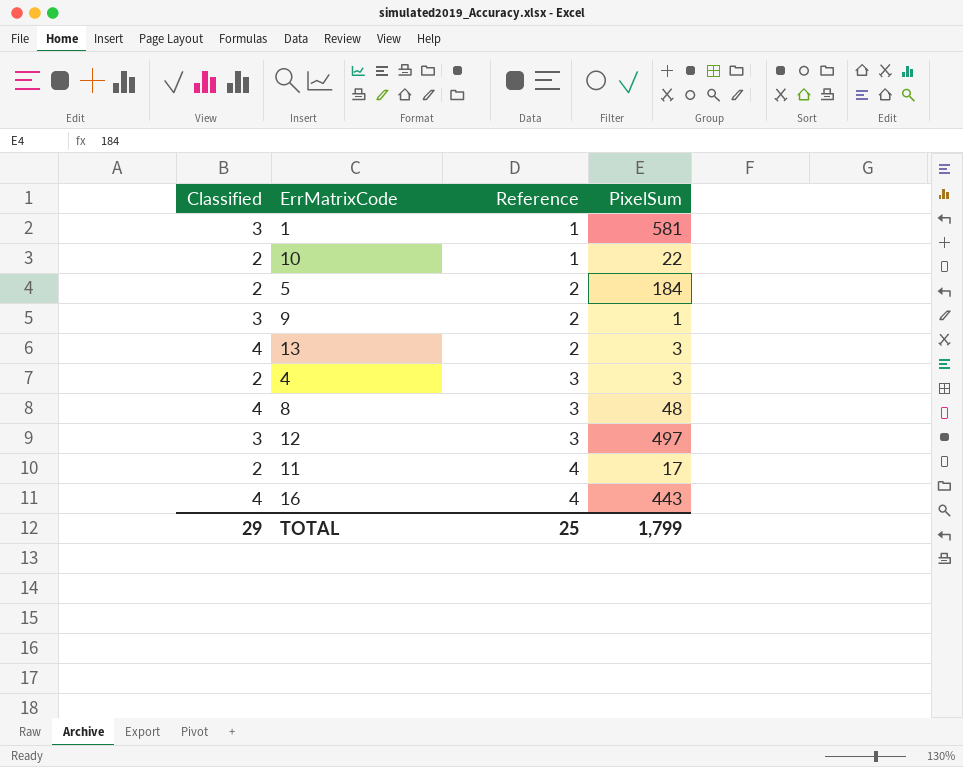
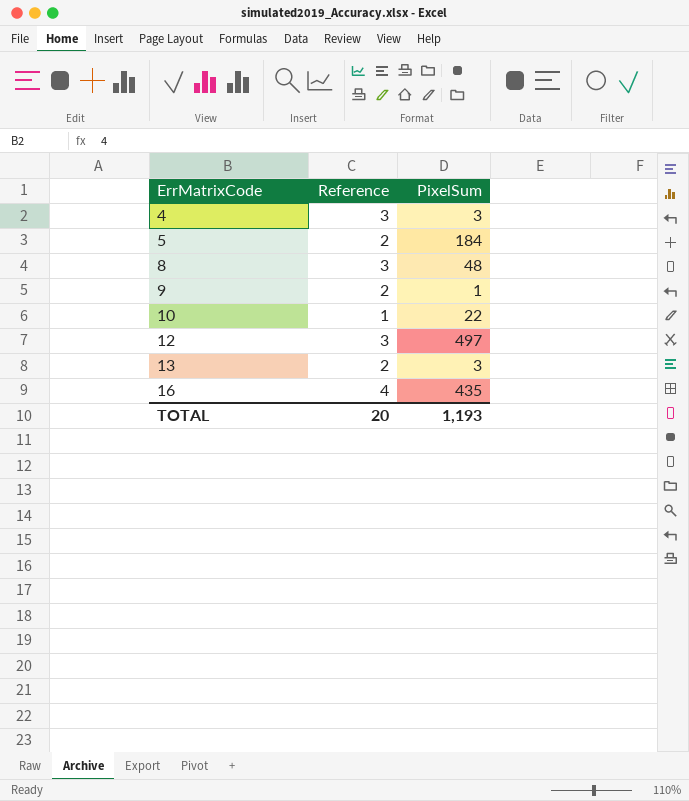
row order: Reference ascending -> ErrMatrixCode ascending
column Classified | position: 1 -> none
row 1: 3 | 1 | 581 -> none
row 11: 2 | 4 | 17 -> none
16 | PixelSum: 443 -> 435
TOTAL | Reference: 25 -> 20
TOTAL | PixelSum: 1,799 -> 1,193

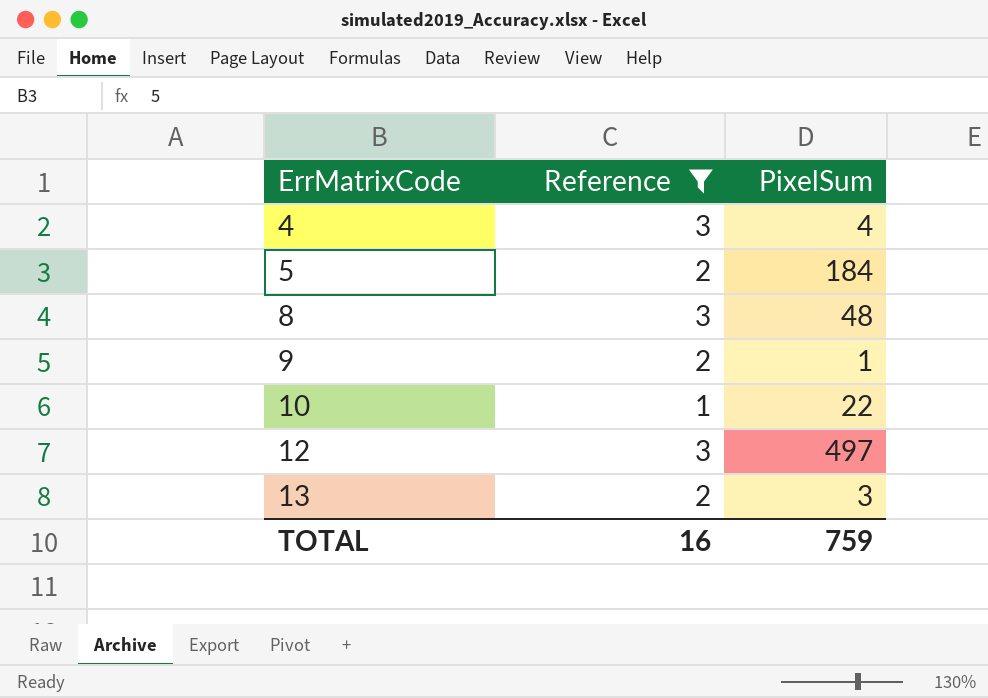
filter: none -> Reference != 4
4 | PixelSum: 3 -> 4
TOTAL | Reference: 20 -> 16
TOTAL | PixelSum: 1,193 -> 759

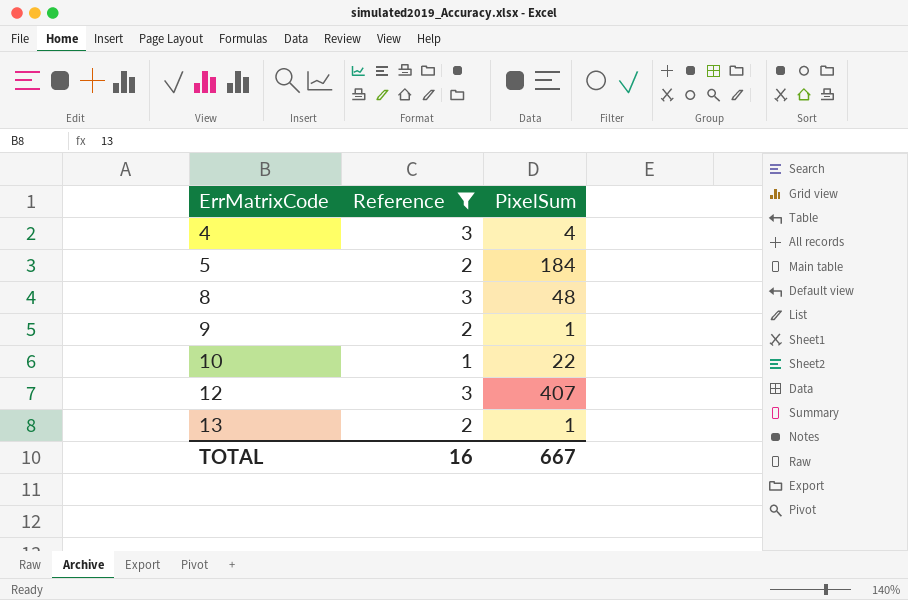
12 | PixelSum: 497 -> 407
13 | PixelSum: 3 -> 1
TOTAL | PixelSum: 759 -> 667

